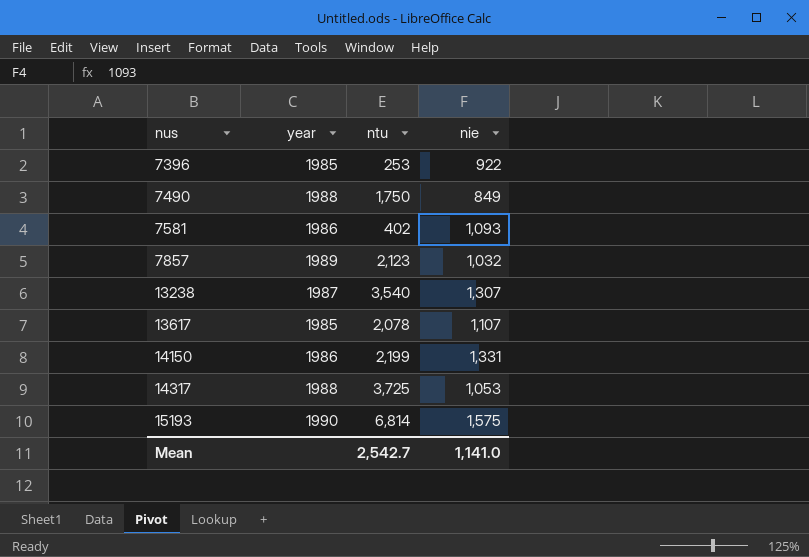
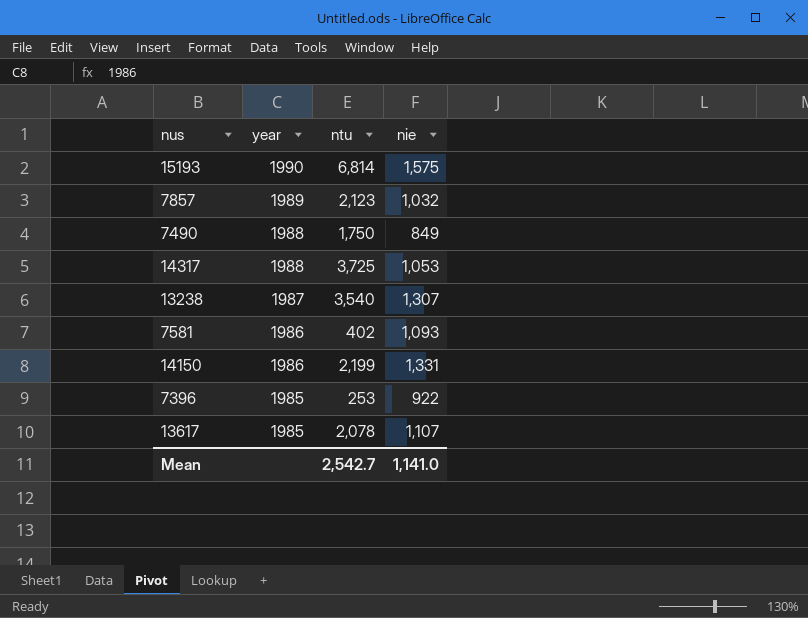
row order: nus ascending -> year descending

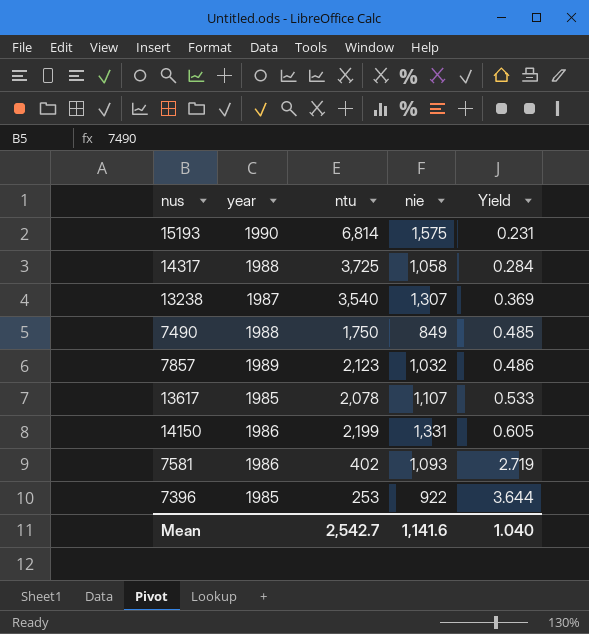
row order: year descending -> Yield ascending
column Yield | formula: none -> [nie] / [ntu]
14317 | nie: 1,053 -> 1,058
Mean | nie: 1,141.0 -> 1,141.6

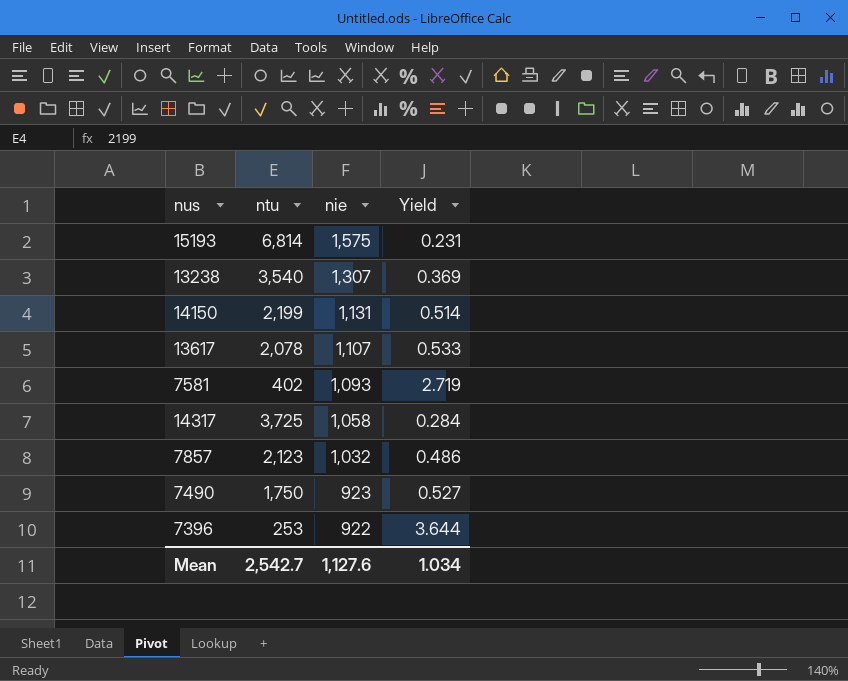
row order: Yield ascending -> nie descending
column year | position: 2 -> none
14150 | nie: 1,331 -> 1,131
14150 | Yield: 0.605 -> 0.514
7490 | nie: 849 -> 923
7490 | Yield: 0.485 -> 0.527
Mean | nie: 1,141.6 -> 1,127.6
Mean | Yield: 1.040 -> 1.034

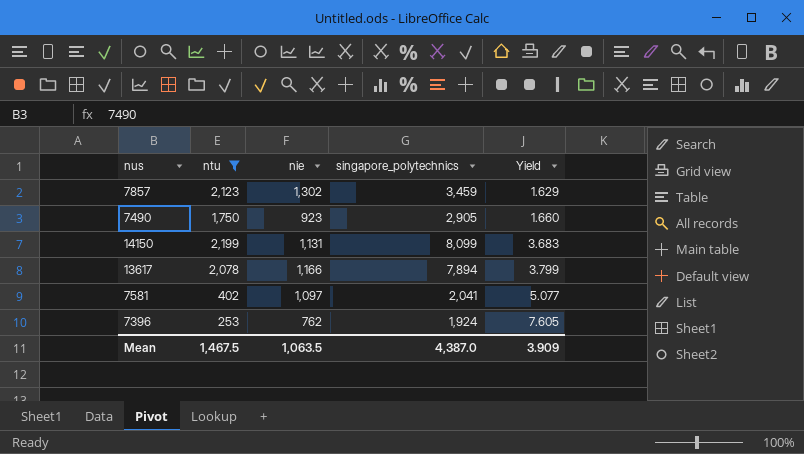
filter: none -> ntu <= 2,199
row order: nie descending -> Yield ascending
column singapore_polytechnics | position: none -> 4
column Yield | formula: [nie] / [ntu] -> [singapore_polytechnics] / [ntu]
7857 | nie: 1,032 -> 1,302
13617 | nie: 1,107 -> 1,166
7581 | nie: 1,093 -> 1,097
7396 | nie: 922 -> 762
Mean | ntu: 2,542.7 -> 1,467.5
Mean | nie: 1,127.6 -> 1,063.5
Mean | Yield: 1.034 -> 3.909

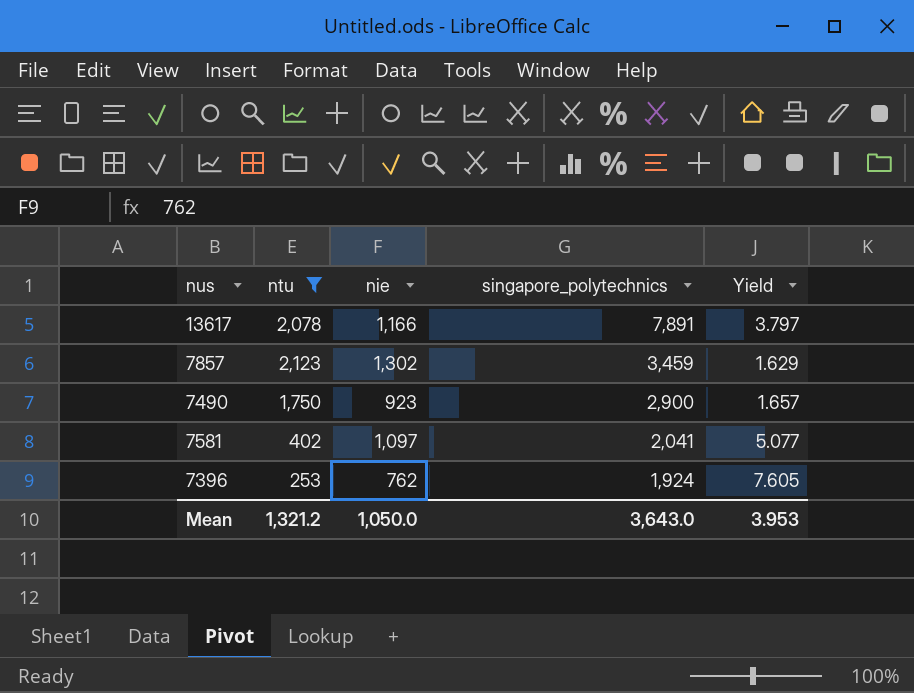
row order: Yield ascending -> singapore_polytechnics descending
row 14150: 2,199 | 1,131 | 8,099 | 3.683 -> none
13617 | singapore_polytechnics: 7,894 -> 7,891
13617 | Yield: 3.799 -> 3.797
7490 | singapore_polytechnics: 2,905 -> 2,900
7490 | Yield: 1.660 -> 1.657
Mean | ntu: 1,467.5 -> 1,321.2
Mean | nie: 1,063.5 -> 1,050.0
Mean | singapore_polytechnics: 4,387.0 -> 3,643.0
Mean | Yield: 3.909 -> 3.953

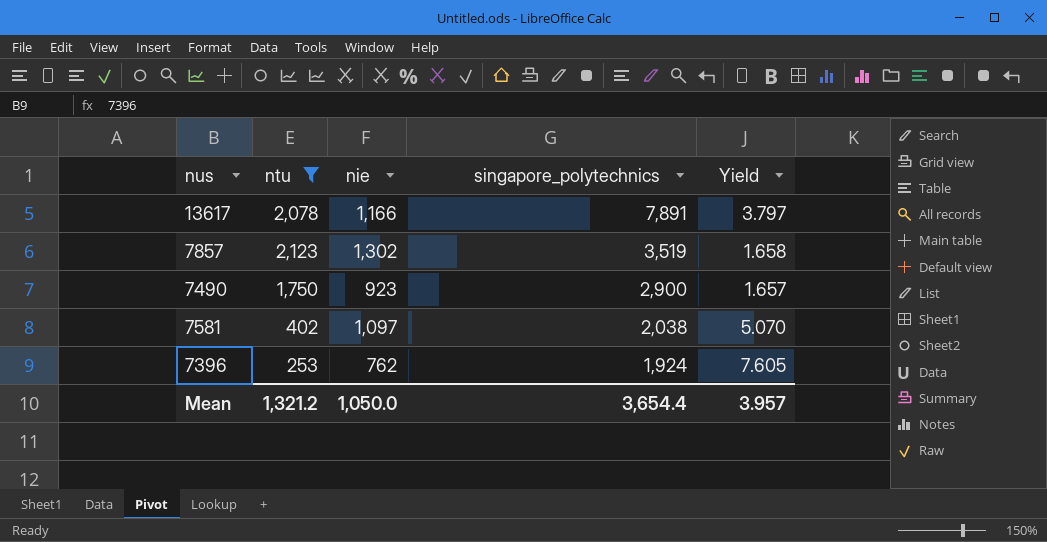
7857 | singapore_polytechnics: 3,459 -> 3,519
7857 | Yield: 1.629 -> 1.658
7581 | singapore_polytechnics: 2,041 -> 2,038
7581 | Yield: 5.077 -> 5.070
Mean | singapore_polytechnics: 3,643.0 -> 3,654.4
Mean | Yield: 3.953 -> 3.957

